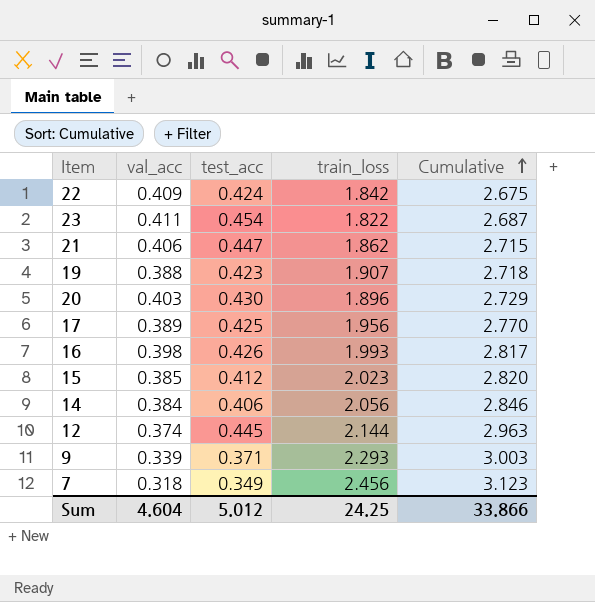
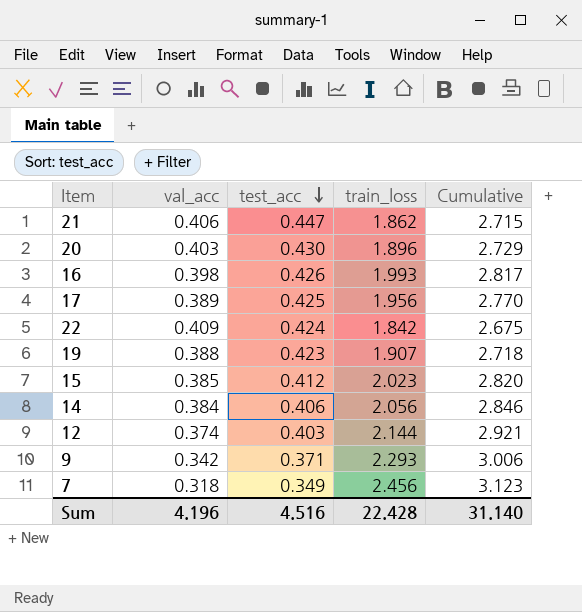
row order: Cumulative ascending -> test_acc descending
row 23: 0.411 | 0.454 | 1.822 | 2.687 -> none
12 | test_acc: 0.445 -> 0.403
12 | Cumulative: 2.963 -> 2.921
9 | val_acc: 0.339 -> 0.342
9 | Cumulative: 3.003 -> 3.006
Sum | val_acc: 4.604 -> 4.196
Sum | test_acc: 5.012 -> 4.516
Sum | train_loss: 24.25 -> 22.428
Sum | Cumulative: 33.866 -> 31.140

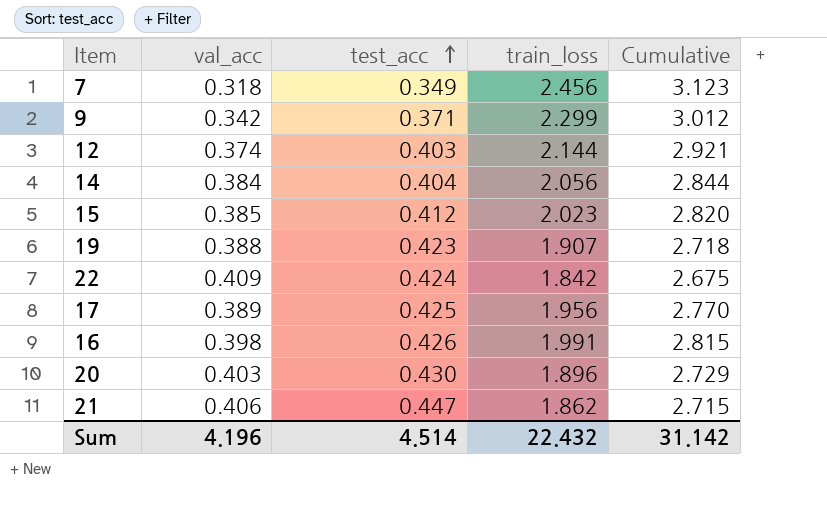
row order: test_acc descending -> test_acc ascending
9 | train_loss: 2.293 -> 2.299
9 | Cumulative: 3.006 -> 3.012
14 | test_acc: 0.406 -> 0.404
14 | Cumulative: 2.846 -> 2.844
16 | train_loss: 1.993 -> 1.991
16 | Cumulative: 2.817 -> 2.815
Sum | test_acc: 4.516 -> 4.514
Sum | train_loss: 22.428 -> 22.432
Sum | Cumulative: 31.140 -> 31.142

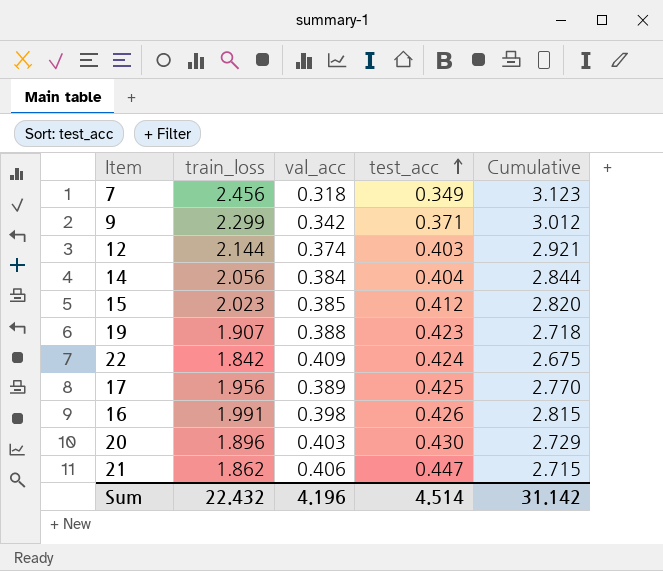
column train_loss | position: 4 -> 2

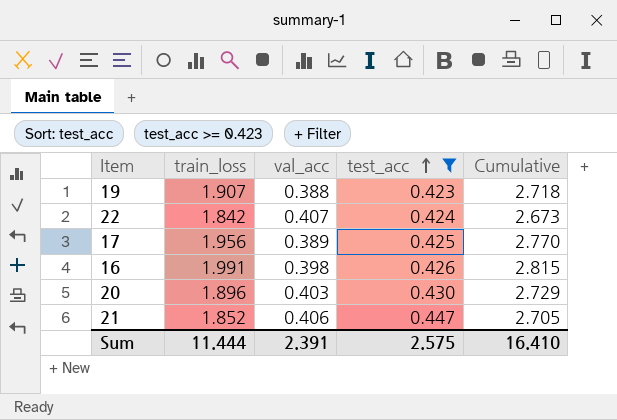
filter: none -> test_acc >= 0.423
22 | val_acc: 0.409 -> 0.407
22 | Cumulative: 2.675 -> 2.673
21 | train_loss: 1.862 -> 1.852
21 | Cumulative: 2.715 -> 2.705
Sum | train_loss: 22.432 -> 11.444
Sum | val_acc: 4.196 -> 2.391
Sum | test_acc: 4.514 -> 2.575
Sum | Cumulative: 31.142 -> 16.410

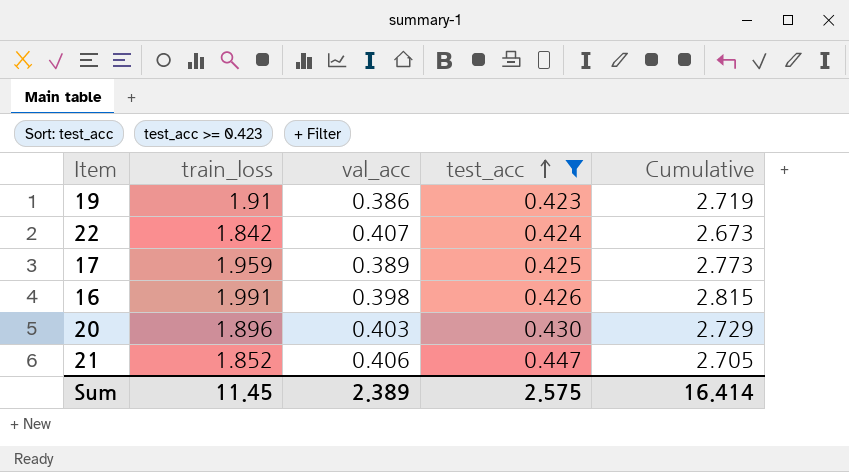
19 | train_loss: 1.907 -> 1.91
19 | val_acc: 0.388 -> 0.386
19 | Cumulative: 2.718 -> 2.719
17 | train_loss: 1.956 -> 1.959
17 | Cumulative: 2.770 -> 2.773
Sum | train_loss: 11.444 -> 11.45
Sum | val_acc: 2.391 -> 2.389
Sum | Cumulative: 16.410 -> 16.414

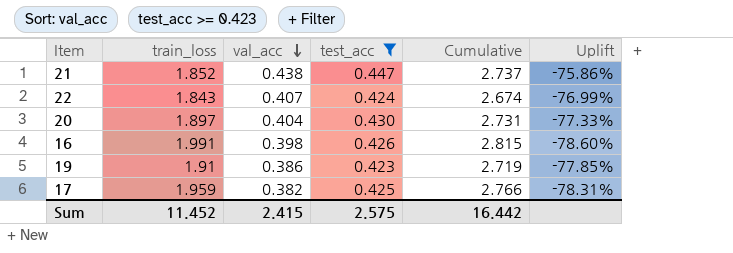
row order: test_acc ascending -> val_acc descending
column Uplift | formula: none -> ([test_acc] - [train_loss]) / [train_loss]
21 | val_acc: 0.406 -> 0.438
21 | Cumulative: 2.705 -> 2.737
22 | train_loss: 1.842 -> 1.843
22 | Cumulative: 2.673 -> 2.674
20 | train_loss: 1.896 -> 1.897
20 | val_acc: 0.403 -> 0.404
20 | Cumulative: 2.729 -> 2.731
17 | val_acc: 0.389 -> 0.382
17 | Cumulative: 2.773 -> 2.766
Sum | train_loss: 11.45 -> 11.452
Sum | val_acc: 2.389 -> 2.415
Sum | Cumulative: 16.414 -> 16.442

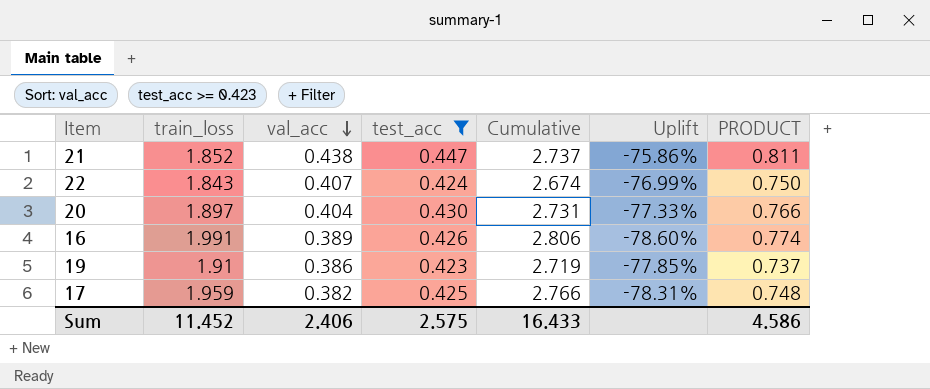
column PRODUCT | formula: none -> [train_loss] * [val_acc]
16 | val_acc: 0.398 -> 0.389
16 | Cumulative: 2.815 -> 2.806
Sum | val_acc: 2.415 -> 2.406
Sum | Cumulative: 16.442 -> 16.433

